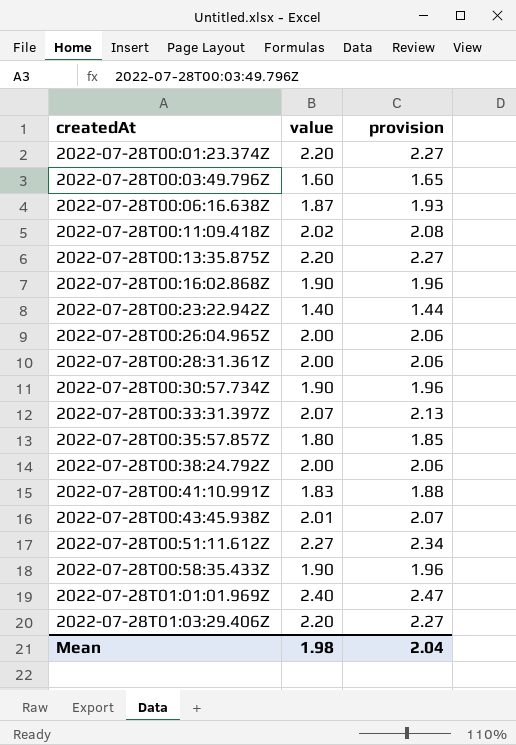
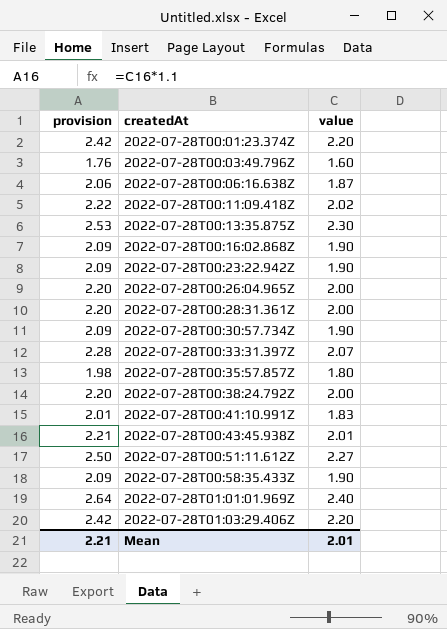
column provision | formula: [value] * 1.03 -> [value] * 1.1
column provision | position: 3 -> 1
2022-07-28T00:13:35.875Z | value: 2.20 -> 2.30
2022-07-28T00:23:22.942Z | value: 1.40 -> 1.90
Mean | provision: 2.04 -> 2.21
Mean | value: 1.98 -> 2.01

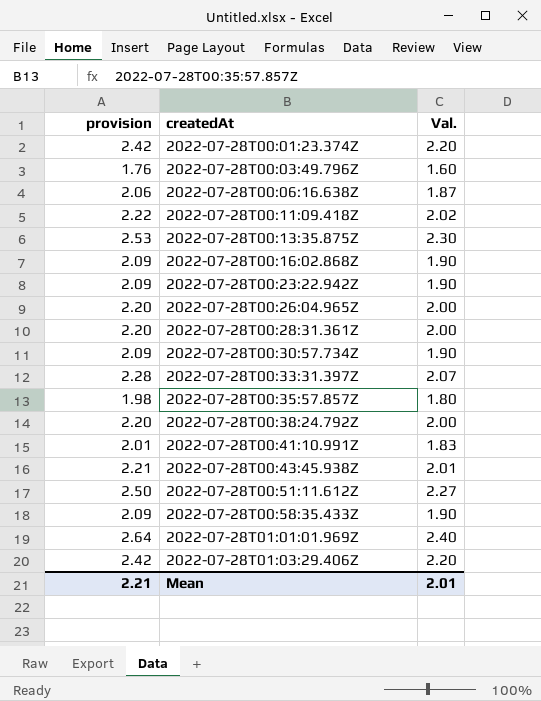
column name: value -> Val.

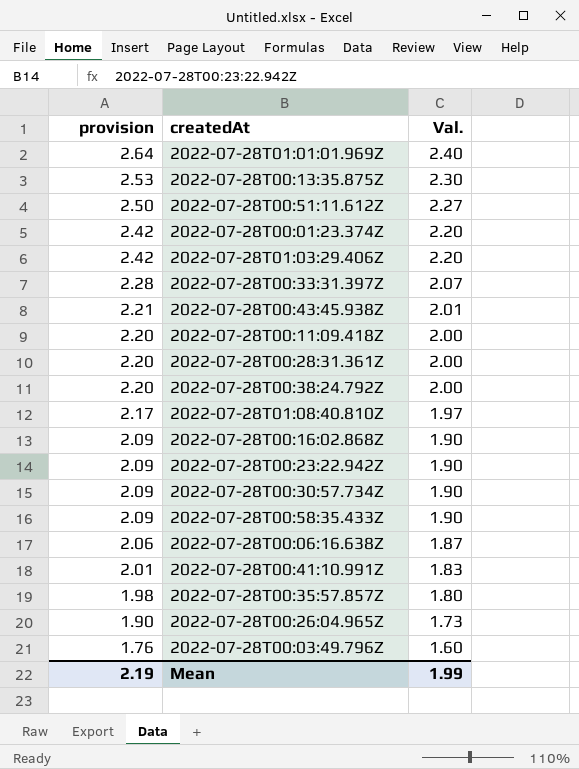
row order: createdAt ascending -> provision descending
2022-07-28T00:11:09.418Z | provision: 2.22 -> 2.20
2022-07-28T00:11:09.418Z | Val.: 2.02 -> 2.00
row 2022-07-28T01:08:40.810Z: none -> 2.17 | 1.97
2022-07-28T00:26:04.965Z | provision: 2.20 -> 1.90
2022-07-28T00:26:04.965Z | Val.: 2.00 -> 1.73
Mean | provision: 2.21 -> 2.19
Mean | Val.: 2.01 -> 1.99

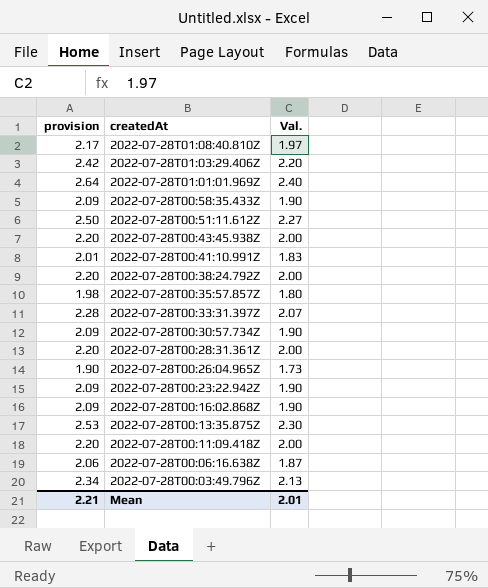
row order: provision descending -> createdAt descending
row 2022-07-28T00:01:23.374Z: 2.42 | 2.20 -> none
2022-07-28T00:43:45.938Z | provision: 2.21 -> 2.20
2022-07-28T00:43:45.938Z | Val.: 2.01 -> 2.00
2022-07-28T00:03:49.796Z | provision: 1.76 -> 2.34
2022-07-28T00:03:49.796Z | Val.: 1.60 -> 2.13
Mean | provision: 2.19 -> 2.21
Mean | Val.: 1.99 -> 2.01

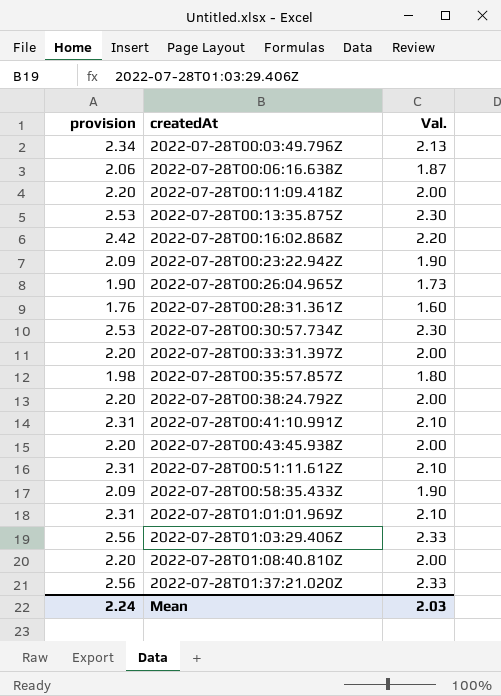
row order: createdAt descending -> createdAt ascending
2022-07-28T00:16:02.868Z | provision: 2.09 -> 2.42
2022-07-28T00:16:02.868Z | Val.: 1.90 -> 2.20
2022-07-28T00:28:31.361Z | provision: 2.20 -> 1.76
2022-07-28T00:28:31.361Z | Val.: 2.00 -> 1.60
2022-07-28T00:30:57.734Z | provision: 2.09 -> 2.53
2022-07-28T00:30:57.734Z | Val.: 1.90 -> 2.30
2022-07-28T00:33:31.397Z | provision: 2.28 -> 2.20
2022-07-28T00:33:31.397Z | Val.: 2.07 -> 2.00
2022-07-28T00:41:10.991Z | provision: 2.01 -> 2.31
2022-07-28T00:41:10.991Z | Val.: 1.83 -> 2.10
2022-07-28T00:51:11.612Z | provision: 2.50 -> 2.31
2022-07-28T00:51:11.612Z | Val.: 2.27 -> 2.10
2022-07-28T01:01:01.969Z | provision: 2.64 -> 2.31
2022-07-28T01:01:01.969Z | Val.: 2.40 -> 2.10
2022-07-28T01:03:29.406Z | provision: 2.42 -> 2.56
2022-07-28T01:03:29.406Z | Val.: 2.20 -> 2.33
2022-07-28T01:08:40.810Z | provision: 2.17 -> 2.20
2022-07-28T01:08:40.810Z | Val.: 1.97 -> 2.00
row 2022-07-28T01:37:21.020Z: none -> 2.56 | 2.33
Mean | provision: 2.21 -> 2.24
Mean | Val.: 2.01 -> 2.03

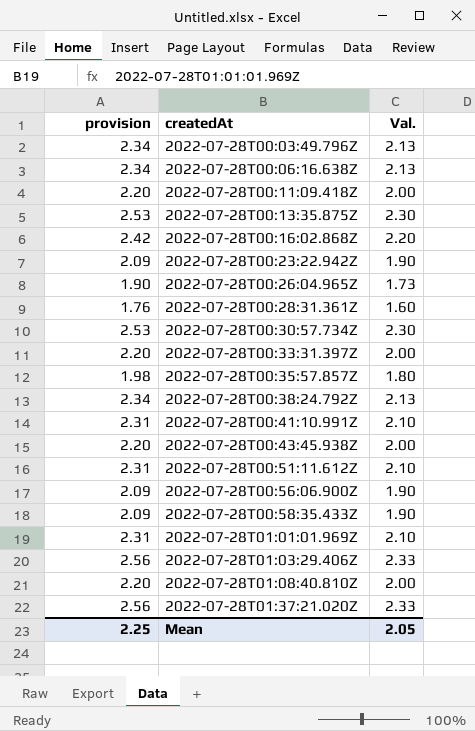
2022-07-28T00:06:16.638Z | provision: 2.06 -> 2.34
2022-07-28T00:06:16.638Z | Val.: 1.87 -> 2.13
2022-07-28T00:38:24.792Z | provision: 2.20 -> 2.34
2022-07-28T00:38:24.792Z | Val.: 2.00 -> 2.13
row 2022-07-28T00:56:06.900Z: none -> 2.09 | 1.90
Mean | provision: 2.24 -> 2.25
Mean | Val.: 2.03 -> 2.05

